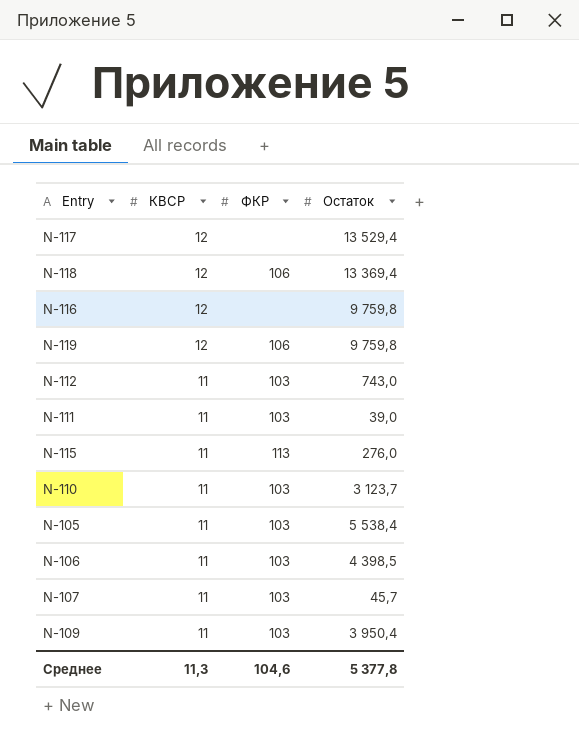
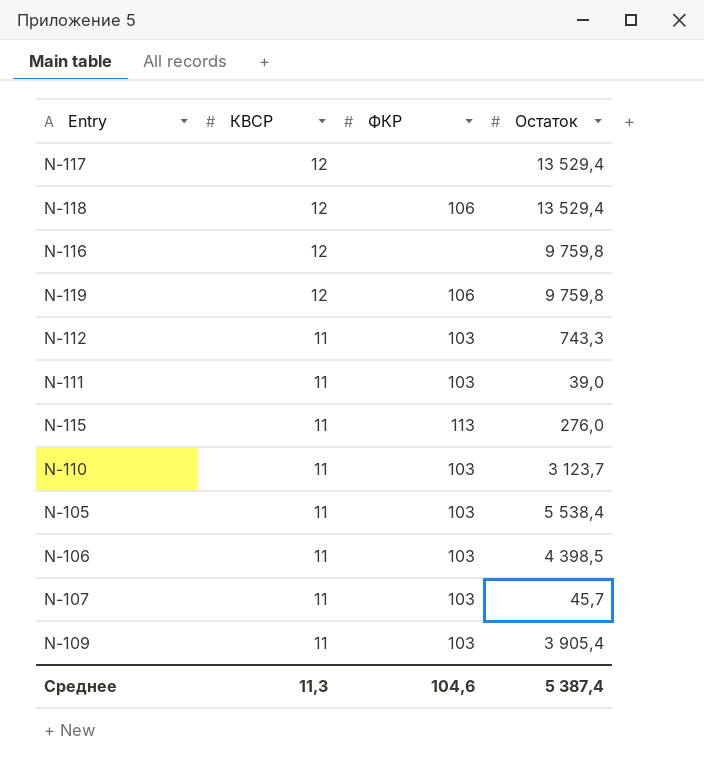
N-118 | Остаток: 13 369,4 -> 13 529,4
N-112 | Остаток: 743,0 -> 743,3
N-109 | Остаток: 3 950,4 -> 3 905,4
Среднее | Остаток: 5 377,8 -> 5 387,4

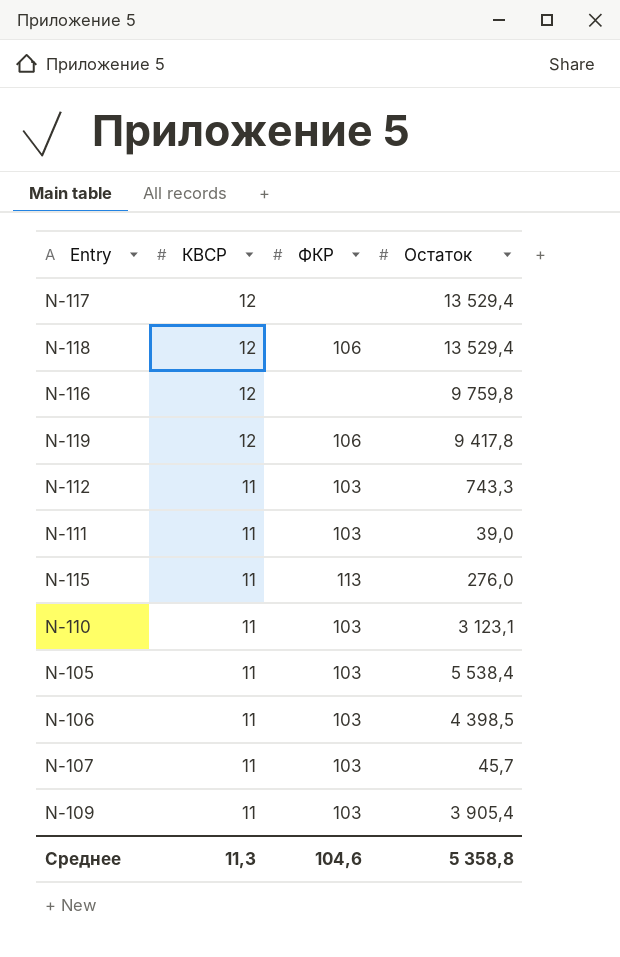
N-119 | Остаток: 9 759,8 -> 9 417,8
N-110 | Остаток: 3 123,7 -> 3 123,1
Среднее | Остаток: 5 387,4 -> 5 358,8

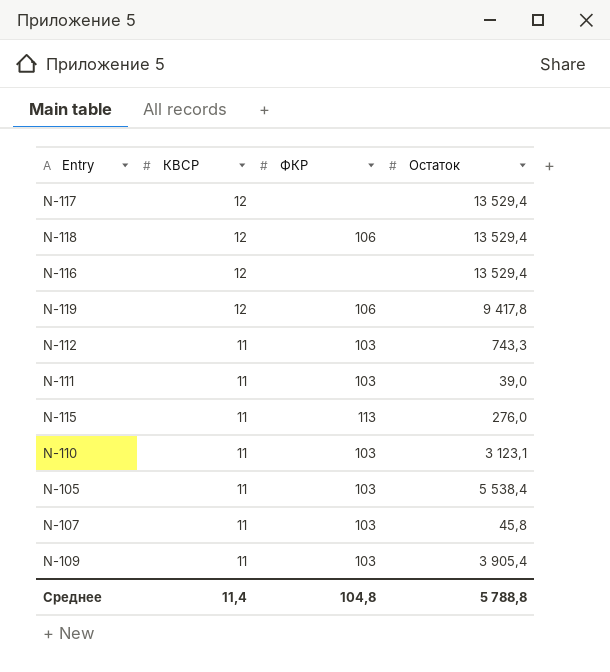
row N-106: 11 | 103 | 4 398,5 -> none
N-116 | Остаток: 9 759,8 -> 13 529,4
N-107 | Остаток: 45,7 -> 45,8
Среднее | КВСР: 11,3 -> 11,4
Среднее | ФКР: 104,6 -> 104,8
Среднее | Остаток: 5 358,8 -> 5 788,8

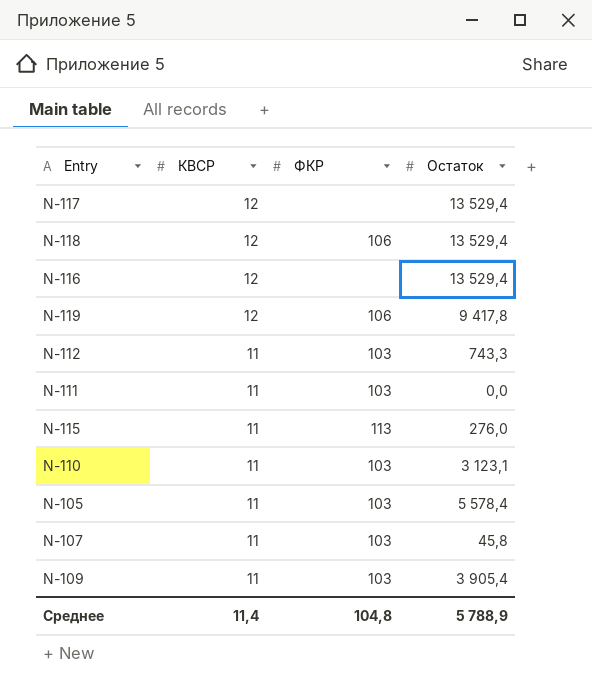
N-111 | Остаток: 39,0 -> 0,0
N-105 | Остаток: 5 538,4 -> 5 578,4
Среднее | Остаток: 5 788,8 -> 5 788,9

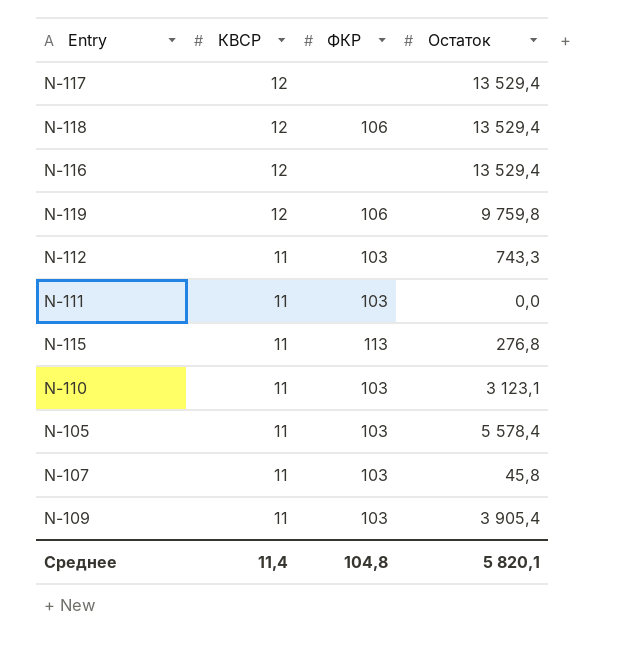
N-119 | Остаток: 9 417,8 -> 9 759,8
N-115 | Остаток: 276,0 -> 276,8
Среднее | Остаток: 5 788,9 -> 5 820,1

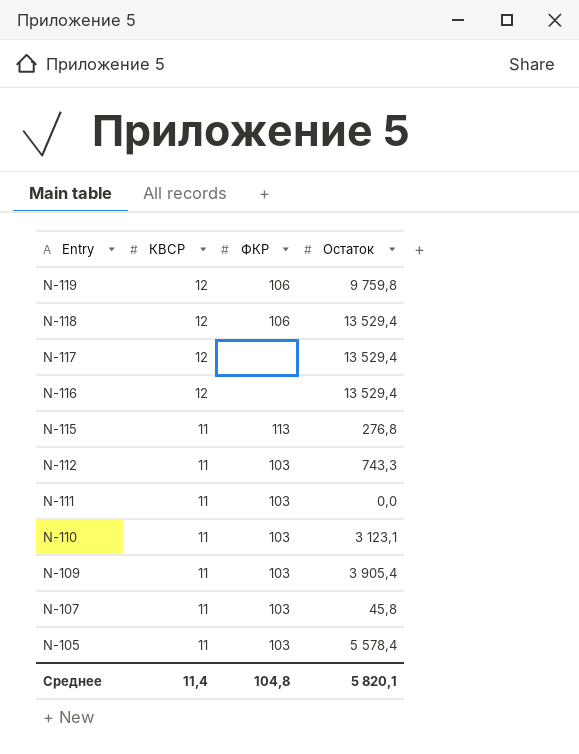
row order: КВСР descending -> Entry descending

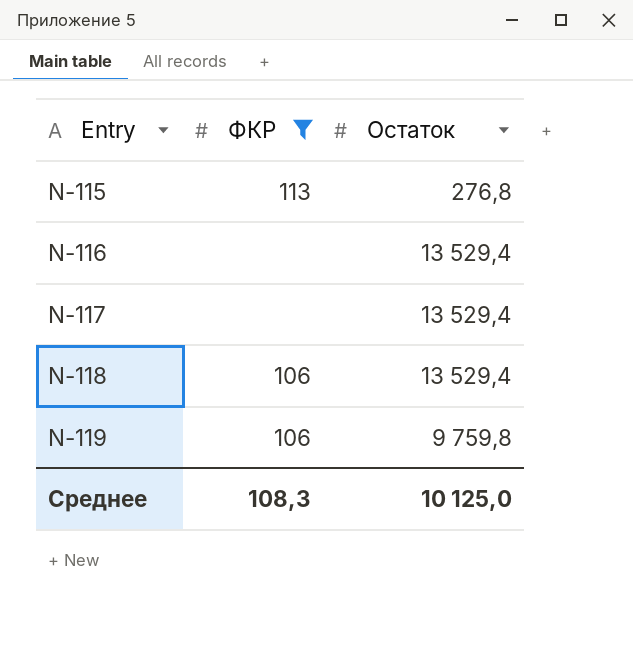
filter: none -> ФКР != 103
row order: Entry descending -> Entry ascending
column КВСР | position: 2 -> none
Среднее | ФКР: 104,8 -> 108,3
Среднее | Остаток: 5 820,1 -> 10 125,0

